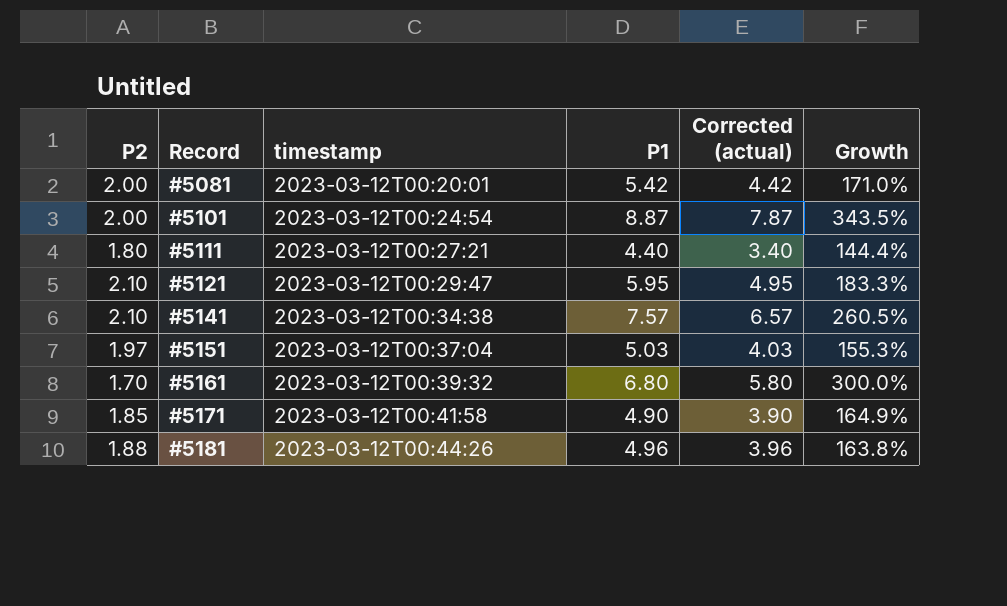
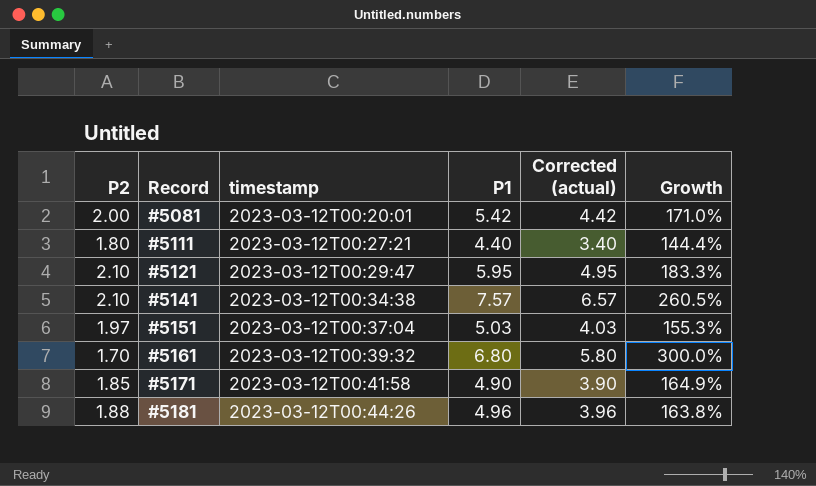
row #5101: 2.00 | 2023-03-12T00:24:54 | 8.87 | 7.87 | 343.5% -> none

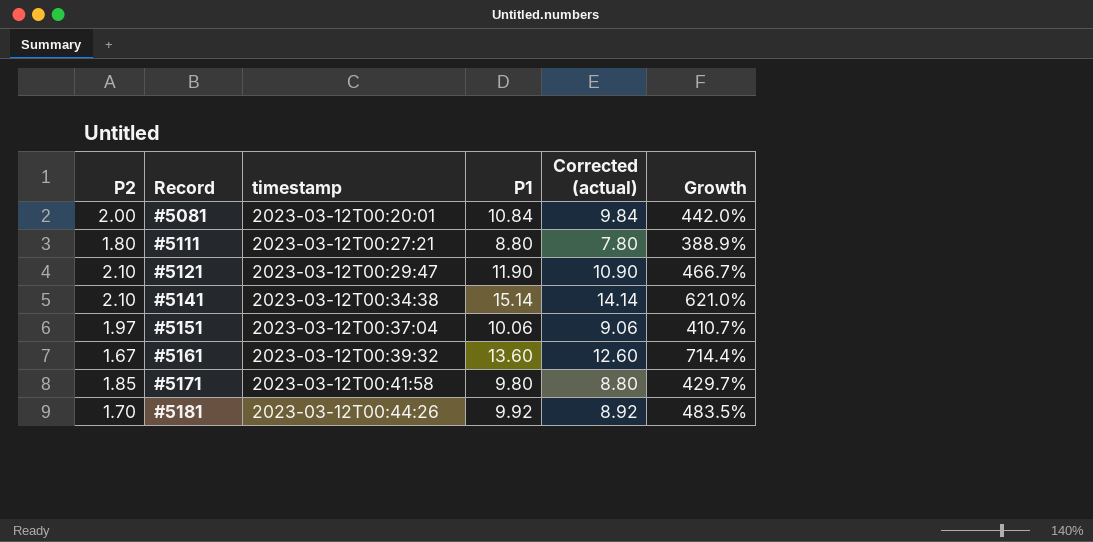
#5081 | P1: 5.42 -> 10.84
#5081 | Corrected (actual): 4.42 -> 9.84
#5081 | Growth: 171.0% -> 442.0%
#5111 | P1: 4.40 -> 8.80
#5111 | Corrected (actual): 3.40 -> 7.80
#5111 | Growth: 144.4% -> 388.9%
#5121 | P1: 5.95 -> 11.90
#5121 | Corrected (actual): 4.95 -> 10.90
#5121 | Growth: 183.3% -> 466.7%
#5141 | P1: 7.57 -> 15.14
#5141 | Corrected (actual): 6.57 -> 14.14
#5141 | Growth: 260.5% -> 621.0%
#5151 | P1: 5.03 -> 10.06
#5151 | Corrected (actual): 4.03 -> 9.06
#5151 | Growth: 155.3% -> 410.7%
#5161 | P2: 1.70 -> 1.67
#5161 | P1: 6.80 -> 13.60
#5161 | Corrected (actual): 5.80 -> 12.60
#5161 | Growth: 300.0% -> 714.4%
#5171 | P1: 4.90 -> 9.80
#5171 | Corrected (actual): 3.90 -> 8.80
#5171 | Growth: 164.9% -> 429.7%
#5181 | P2: 1.88 -> 1.70
#5181 | P1: 4.96 -> 9.92
#5181 | Corrected (actual): 3.96 -> 8.92
#5181 | Growth: 163.8% -> 483.5%

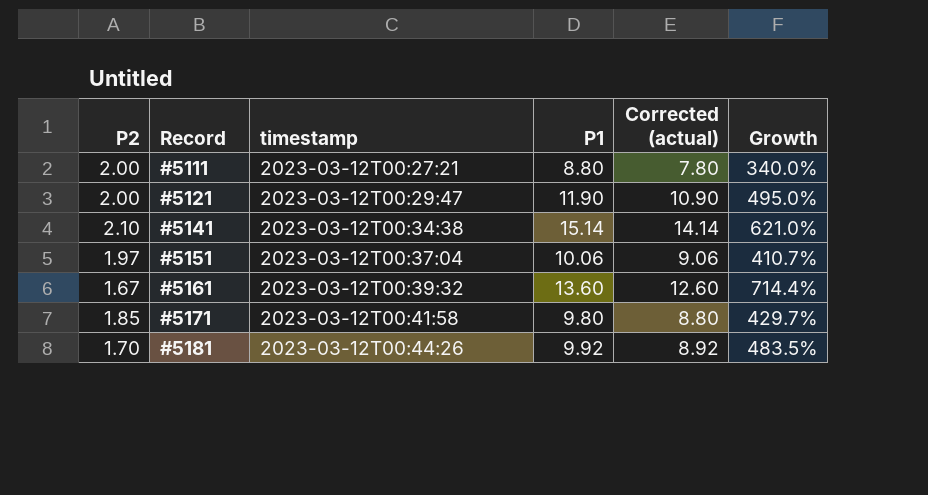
row #5081: 2.00 | 2023-03-12T00:20:01 | 10.84 | 9.84 | 442.0% -> none
#5111 | P2: 1.80 -> 2.00
#5111 | Growth: 388.9% -> 340.0%
#5121 | P2: 2.10 -> 2.00
#5121 | Growth: 466.7% -> 495.0%

